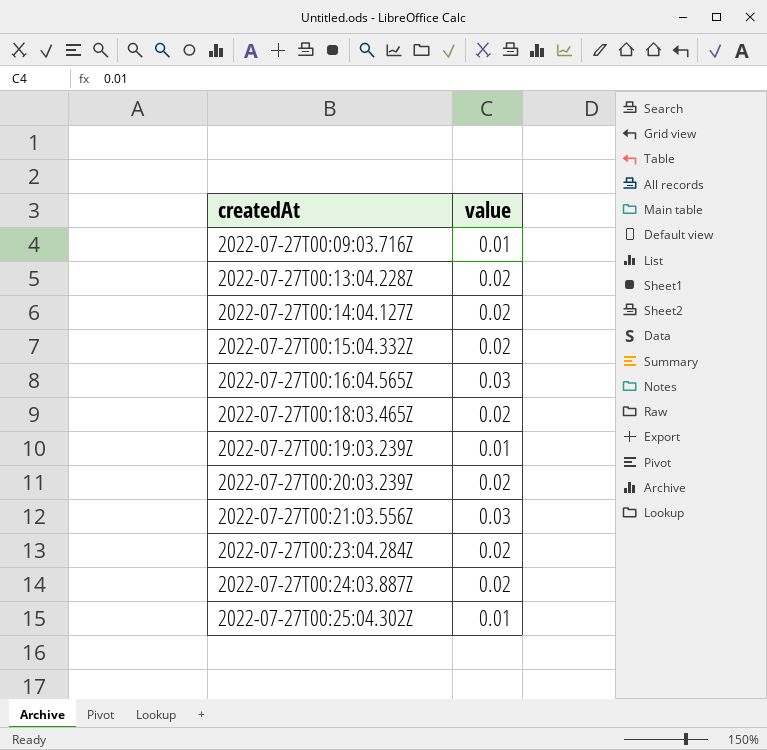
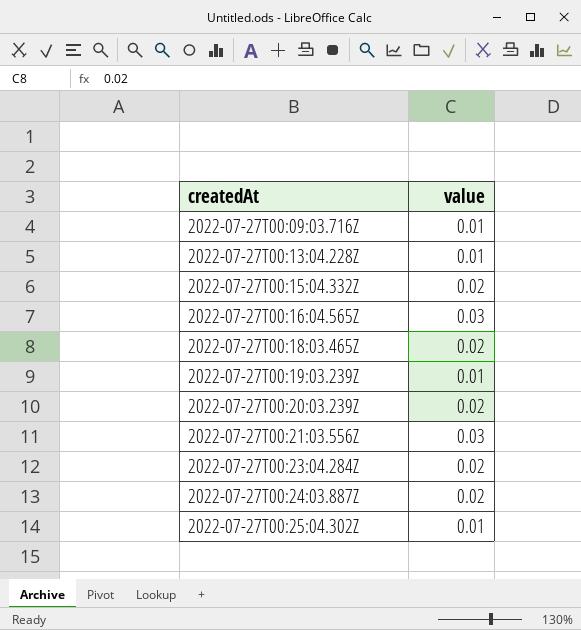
row 2022-07-27T00:14:04.127Z: 0.02 -> none
2022-07-27T00:13:04.228Z | value: 0.02 -> 0.01

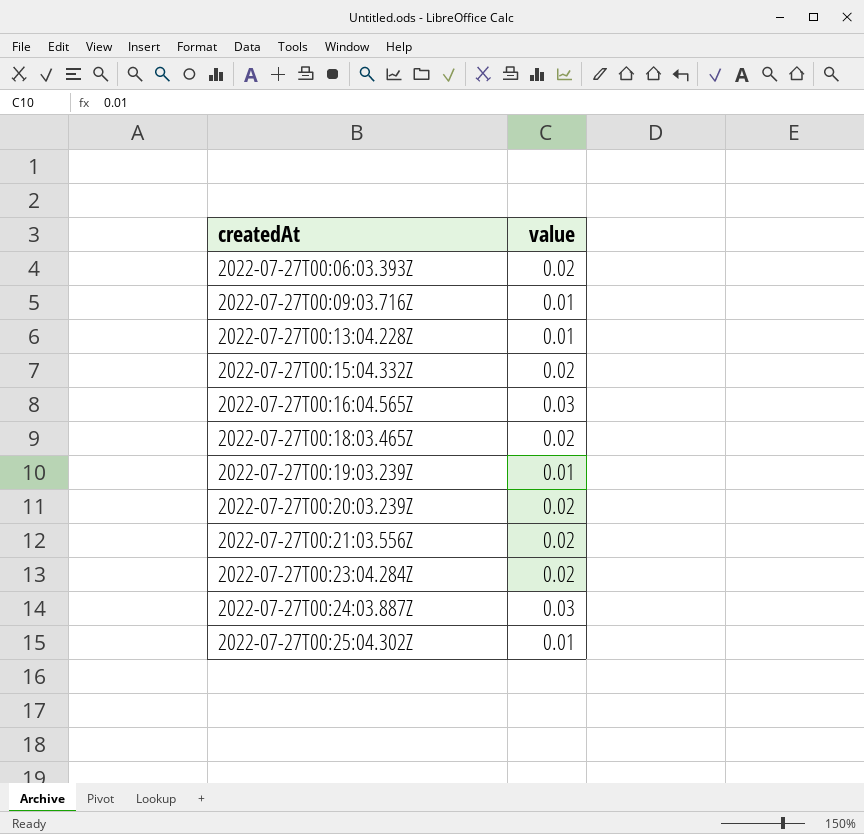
row 2022-07-27T00:06:03.393Z: none -> 0.02
2022-07-27T00:21:03.556Z | value: 0.03 -> 0.02
2022-07-27T00:24:03.887Z | value: 0.02 -> 0.03

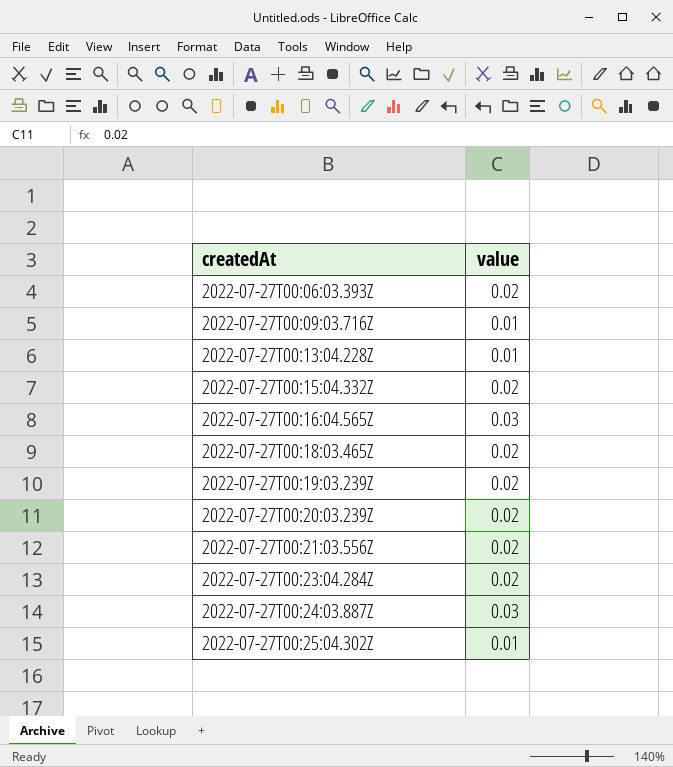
2022-07-27T00:19:03.239Z | value: 0.01 -> 0.02

